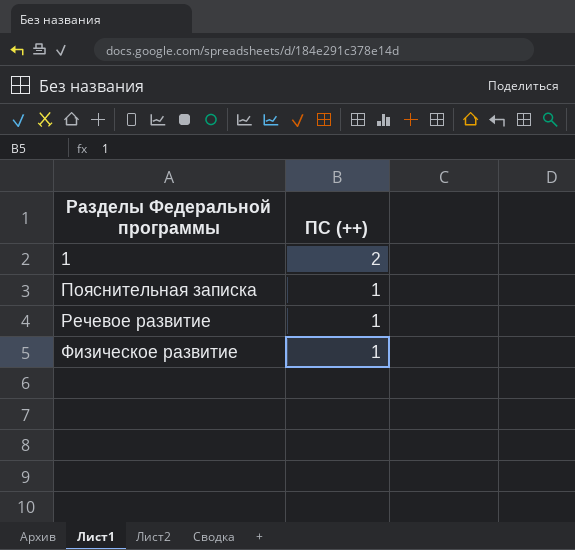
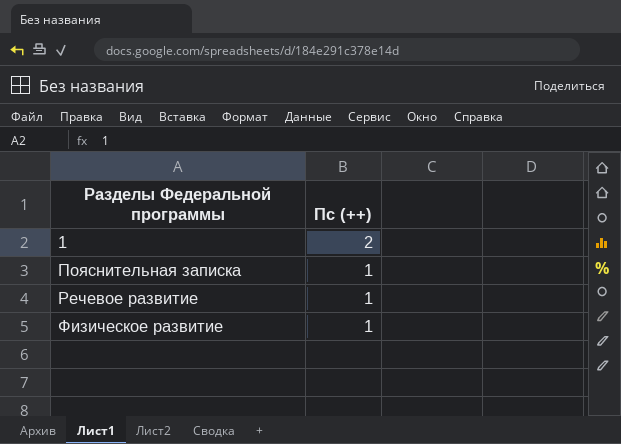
column name: ПС (++) -> Пс (++)

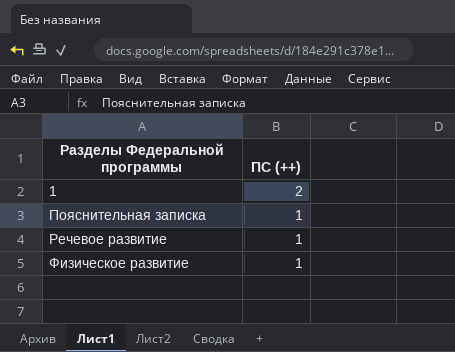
column name: Пс (++) -> ПС (++)

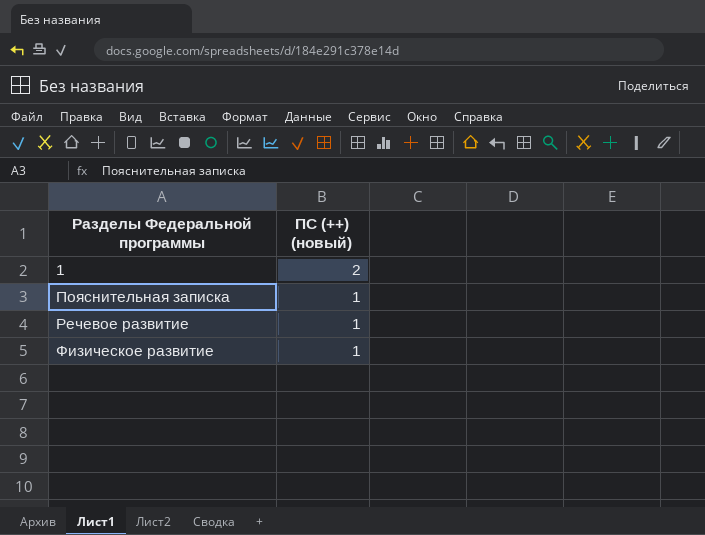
column name: ПС (++) -> ПС (++) (новый)

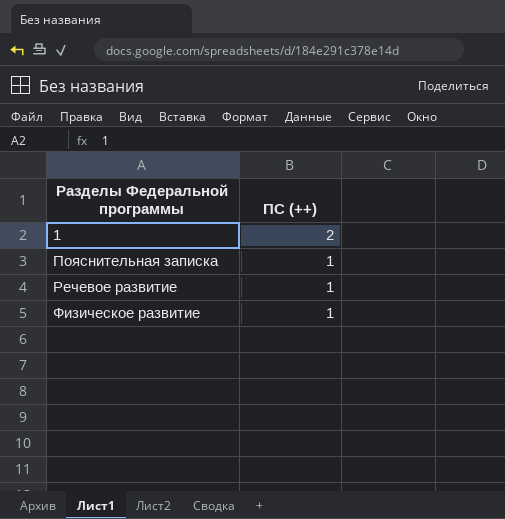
column name: ПС (++) (новый) -> ПС (++)

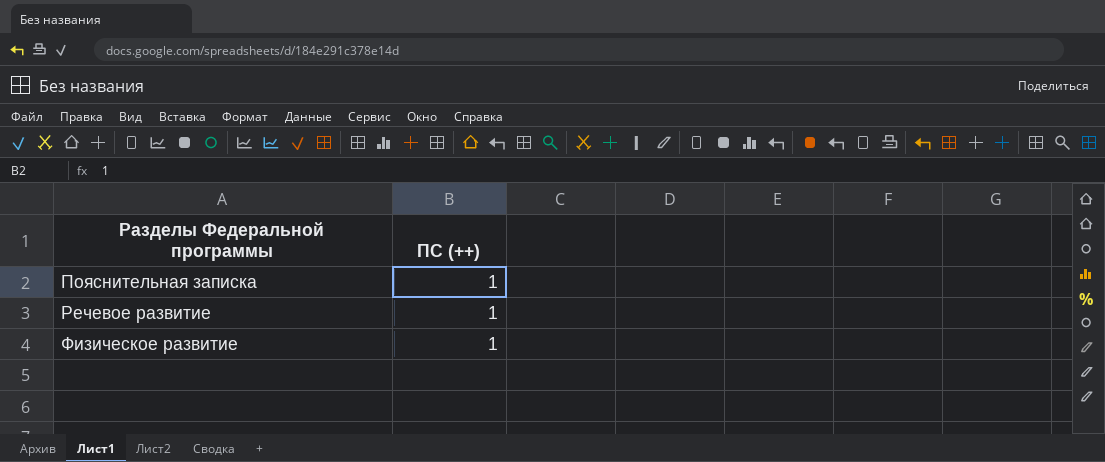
row 1: 2 -> none

